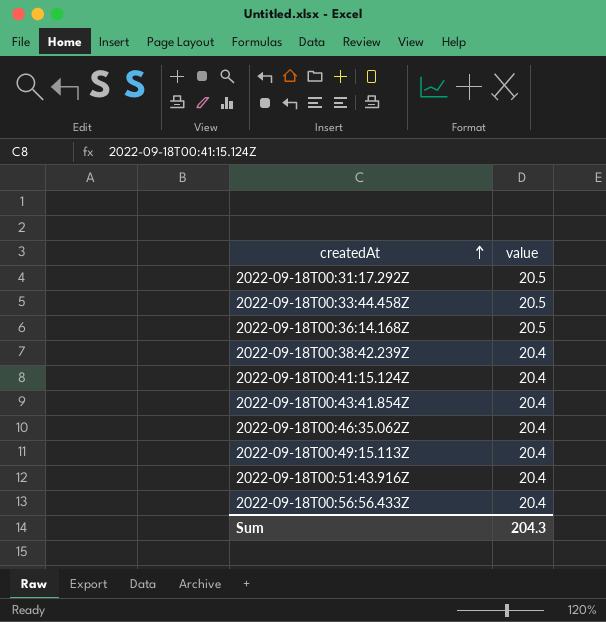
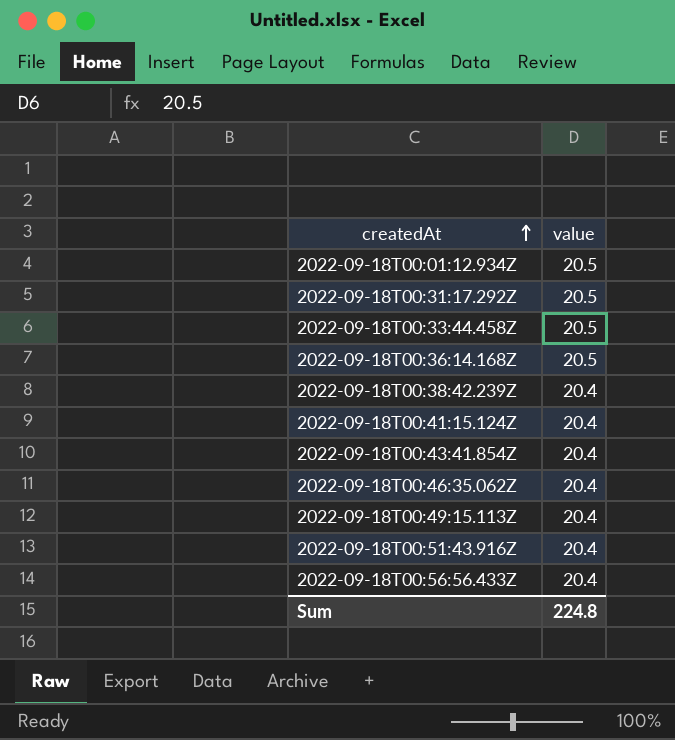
row 2022-09-18T00:01:12.934Z: none -> 20.5
Sum | value: 204.3 -> 224.8

